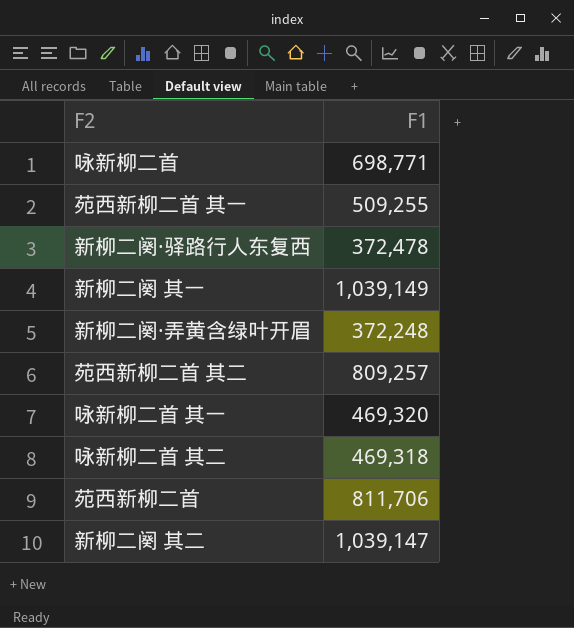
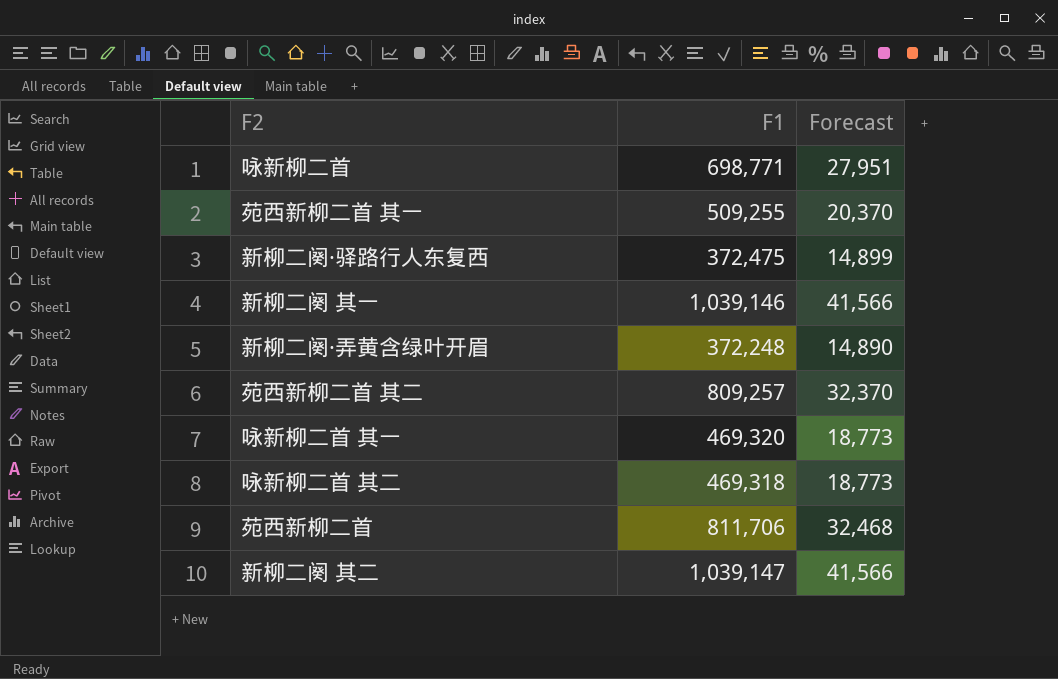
column Forecast | formula: none -> [F1] * 0.04
新柳二阕·驿路行人东复西 | F1: 372,478 -> 372,475
新柳二阕 其一 | F1: 1,039,149 -> 1,039,146

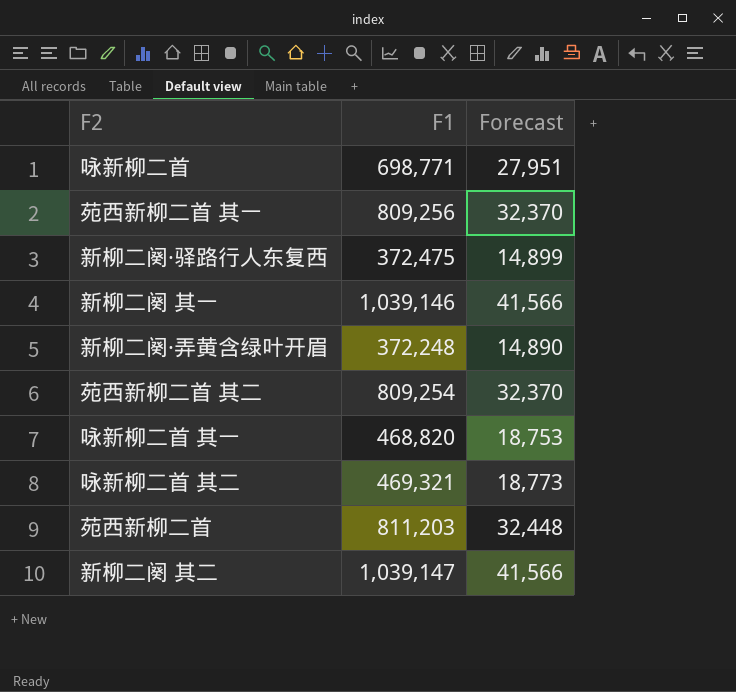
苑西新柳二首 其一 | F1: 509,255 -> 809,256
苑西新柳二首 其一 | Forecast: 20,370 -> 32,370
苑西新柳二首 其二 | F1: 809,257 -> 809,254
咏新柳二首 其一 | F1: 469,320 -> 468,820
咏新柳二首 其一 | Forecast: 18,773 -> 18,753
咏新柳二首 其二 | F1: 469,318 -> 469,321
苑西新柳二首 | F1: 811,706 -> 811,203
苑西新柳二首 | Forecast: 32,468 -> 32,448

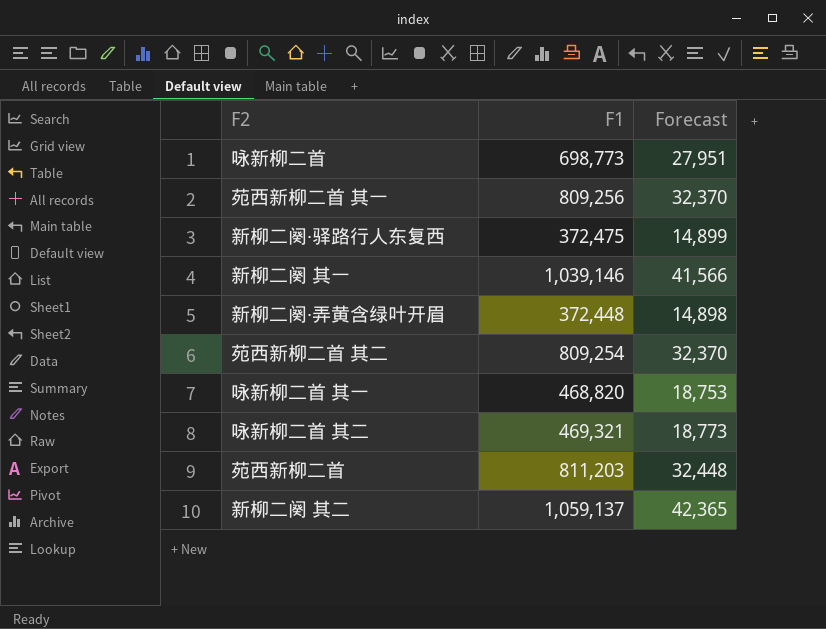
咏新柳二首 | F1: 698,771 -> 698,773
新柳二阕·弄黄含绿叶开眉 | F1: 372,248 -> 372,448
新柳二阕·弄黄含绿叶开眉 | Forecast: 14,890 -> 14,898
新柳二阕 其二 | F1: 1,039,147 -> 1,059,137
新柳二阕 其二 | Forecast: 41,566 -> 42,365

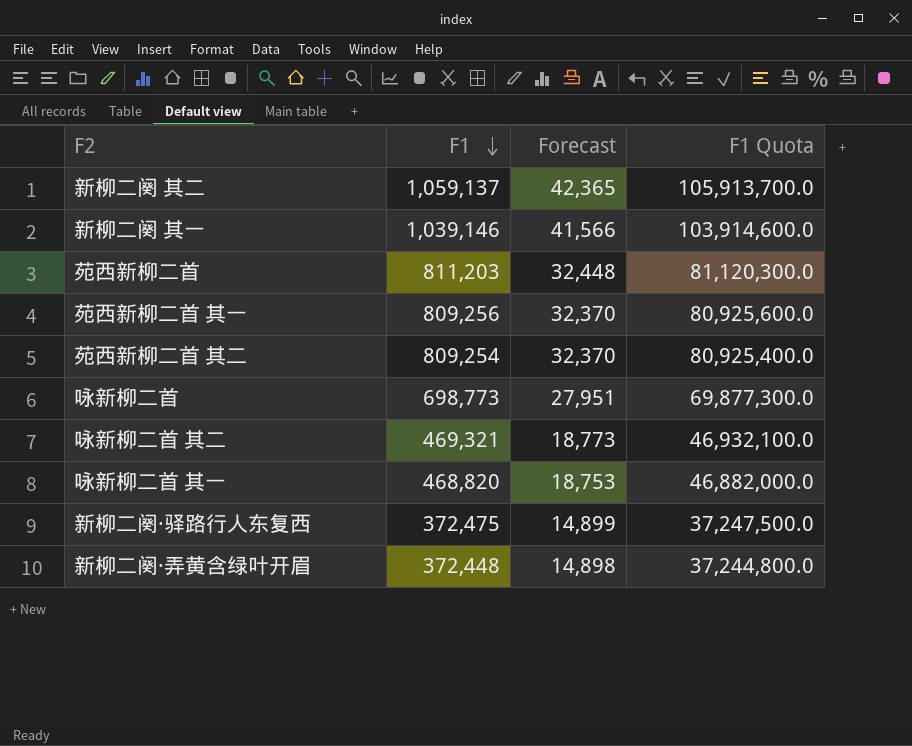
row order: none -> F1 descending
column F1 Quota | formula: none -> [F1] * 100

